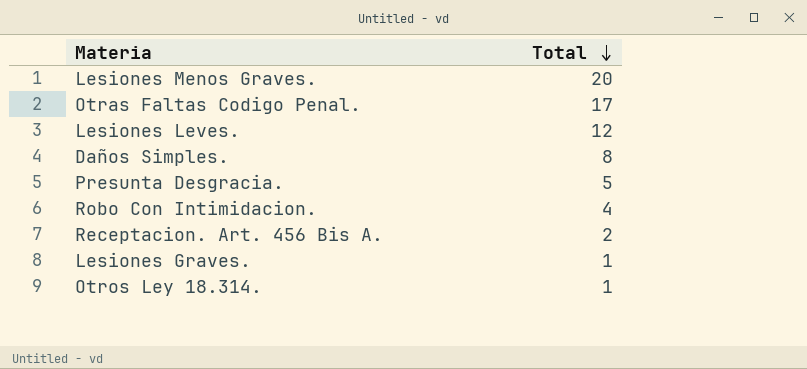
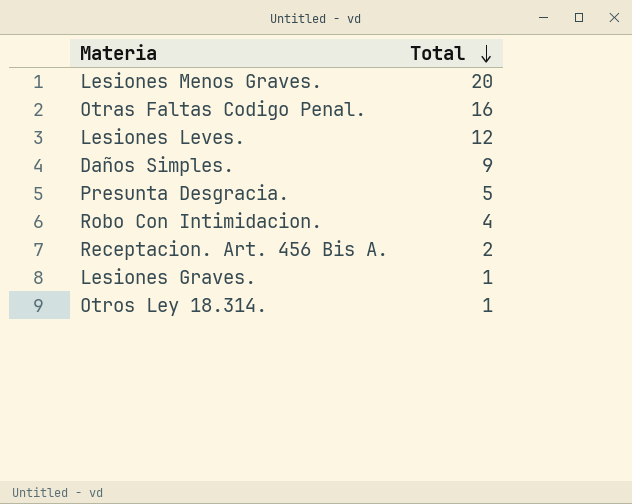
Otras Faltas Codigo Penal. | Total: 17 -> 16
Daños Simples. | Total: 8 -> 9

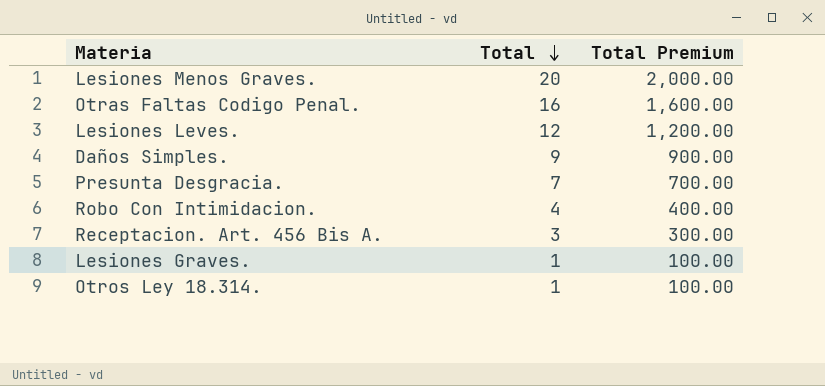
column Total Premium | formula: none -> [Total] * 100
Presunta Desgracia. | Total: 5 -> 7
Receptacion. Art. 456 Bis A. | Total: 2 -> 3

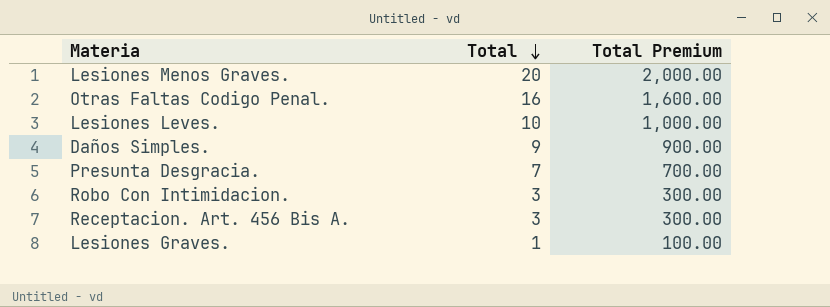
row Otros Ley 18.314.: 1 | 100.00 -> none
Lesiones Leves. | Total: 12 -> 10
Lesiones Leves. | Total Premium: 1,200.00 -> 1,000.00
Robo Con Intimidacion. | Total: 4 -> 3
Robo Con Intimidacion. | Total Premium: 400.00 -> 300.00

